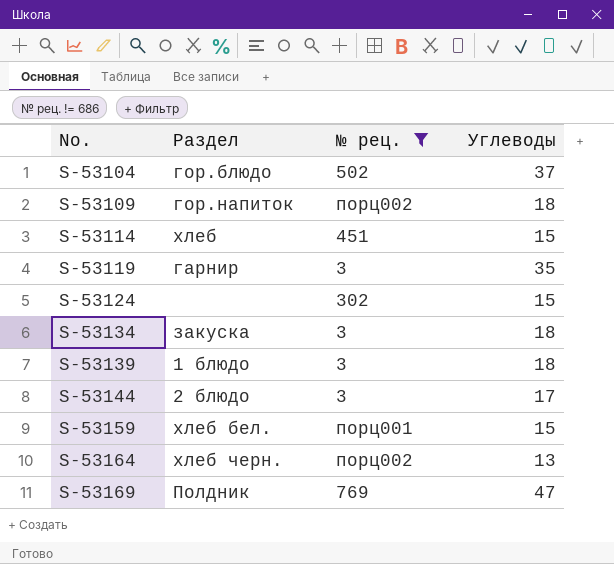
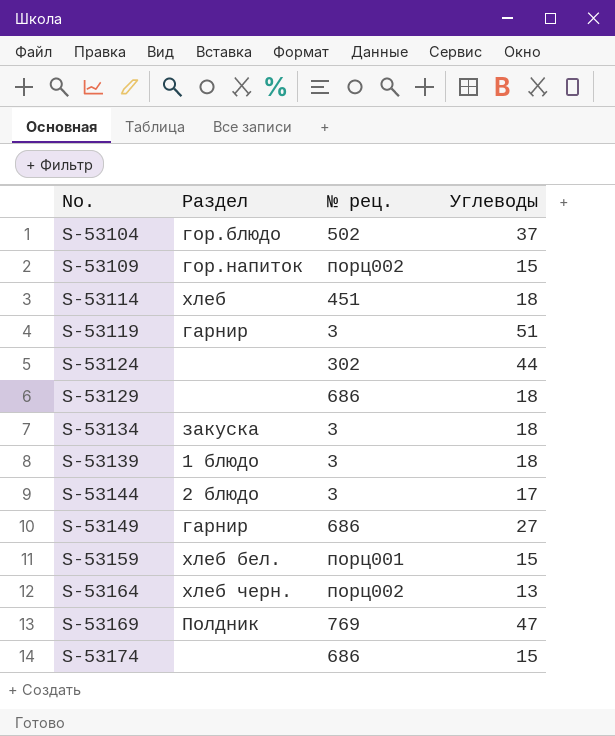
filter: № рец. != 686 -> none
S-53109 | Углеводы: 18 -> 15
S-53114 | Углеводы: 15 -> 18
S-53119 | Углеводы: 35 -> 51
S-53124 | Углеводы: 15 -> 44

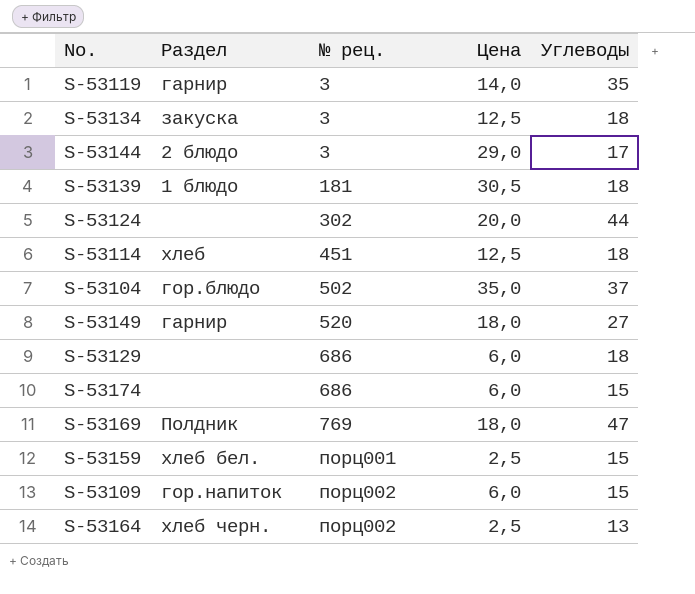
row order: No. ascending -> № рец. ascending
column Цена | position: none -> 4
S-53119 | Углеводы: 51 -> 35
S-53139 | № рец.: 3 -> 181
S-53149 | № рец.: 686 -> 520

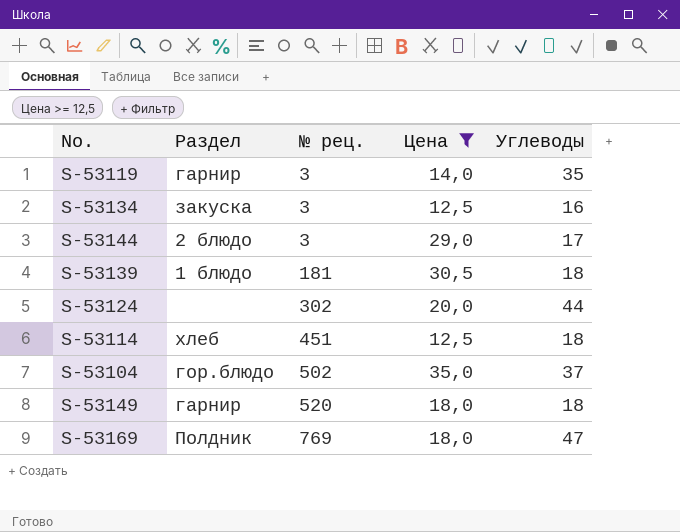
filter: none -> Цена >= 12,5
S-53134 | Углеводы: 18 -> 16
S-53149 | Углеводы: 27 -> 18

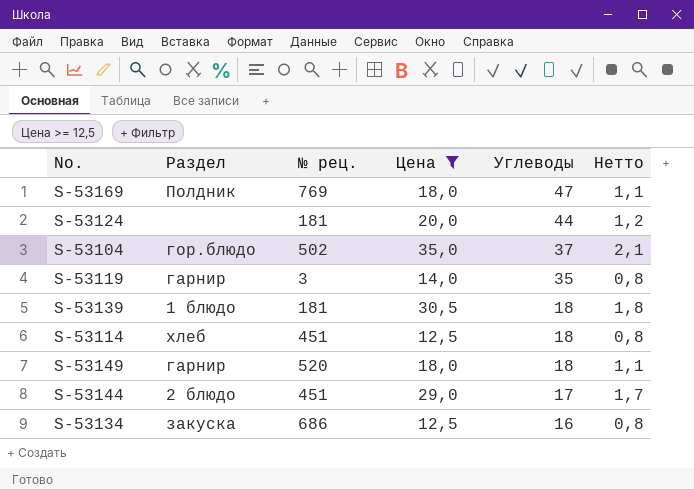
row order: № рец. ascending -> Углеводы descending
column Нетто | formula: none -> [Цена] * 0,06
S-53124 | № рец.: 302 -> 181
S-53144 | № рец.: 3 -> 451
S-53134 | № рец.: 3 -> 686

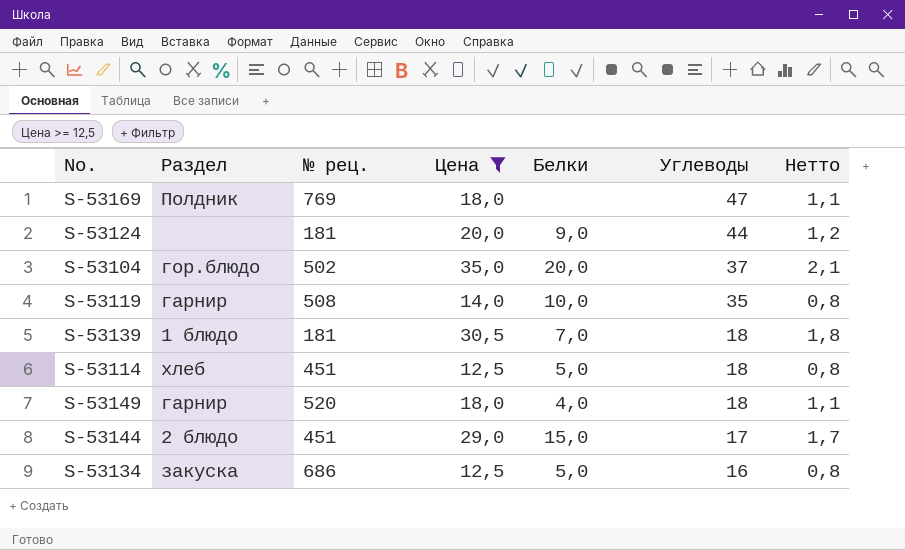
column Белки | position: none -> 5
S-53119 | № рец.: 3 -> 508

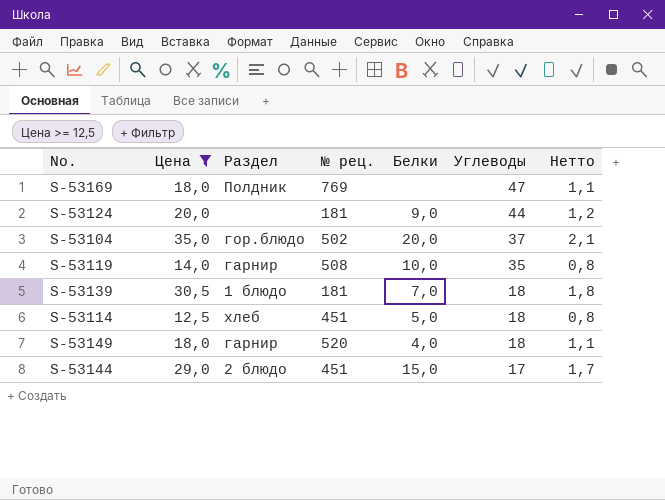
column Цена | position: 4 -> 2
row S-53134: закуска | 686 | 12,5 | 5,0 | 16 | 0,8 -> none

